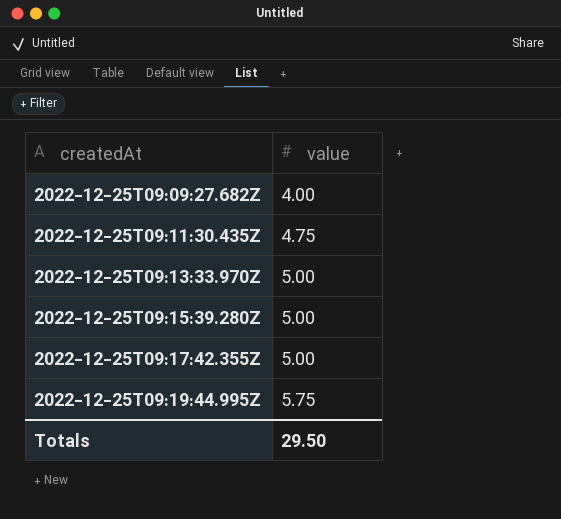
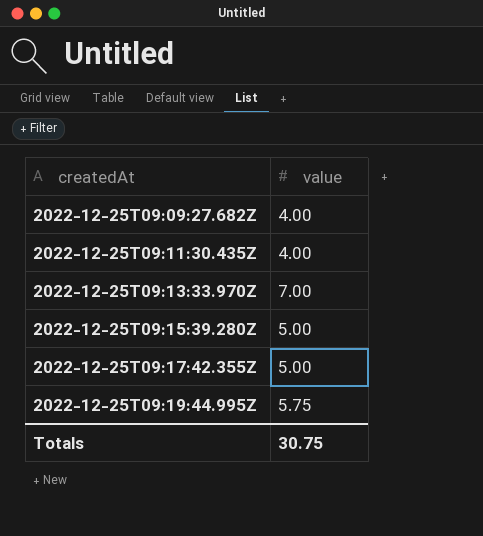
2022-12-25T09:11:30.435Z | value: 4.75 -> 4.00
2022-12-25T09:13:33.970Z | value: 5.00 -> 7.00
Totals | value: 29.50 -> 30.75

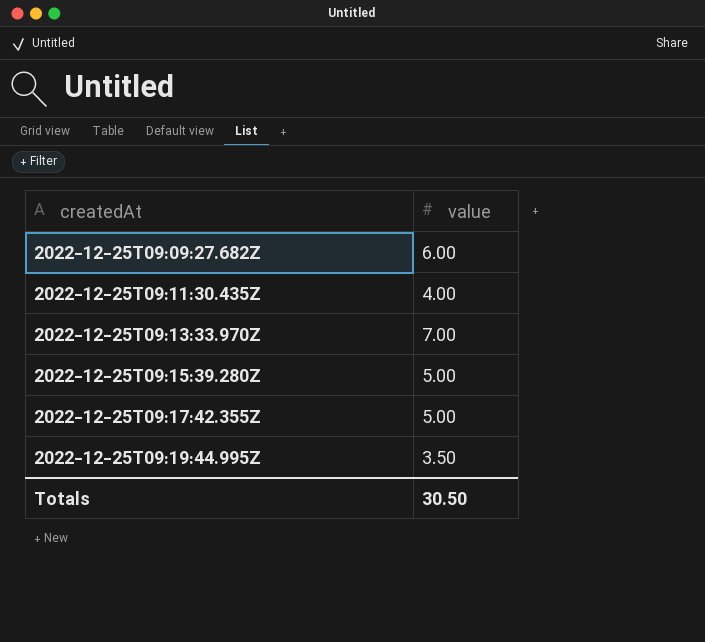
2022-12-25T09:09:27.682Z | value: 4.00 -> 6.00
2022-12-25T09:19:44.995Z | value: 5.75 -> 3.50
Totals | value: 30.75 -> 30.50

